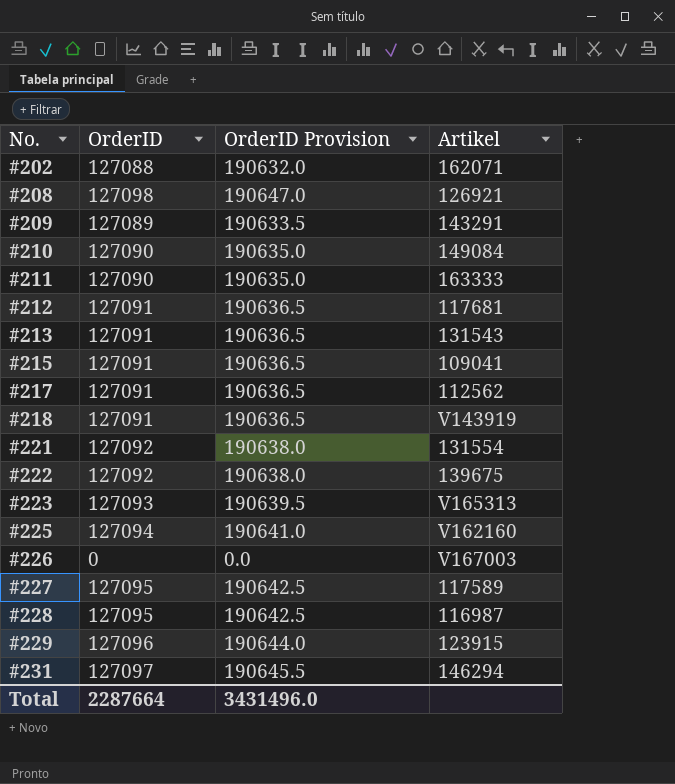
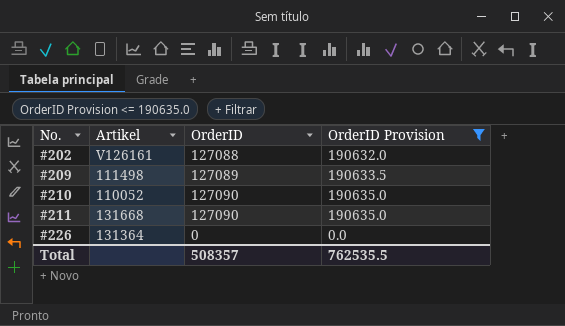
filter: none -> OrderID Provision <= 190635.0
column Artikel | position: 4 -> 2
#202 | Artikel: 162071 -> V126161
#209 | Artikel: 143291 -> 111498
#210 | Artikel: 149084 -> 110052
#211 | Artikel: 163333 -> 131668
#226 | Artikel: V167003 -> 131364
Total | OrderID: 2287664 -> 508357
Total | OrderID Provision: 3431496.0 -> 762535.5

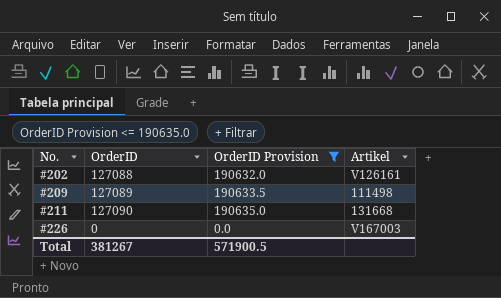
column Artikel | position: 2 -> 4
row #210: 110052 | 127090 | 190635.0 -> none
#226 | Artikel: 131364 -> V167003
Total | OrderID: 508357 -> 381267
Total | OrderID Provision: 762535.5 -> 571900.5

